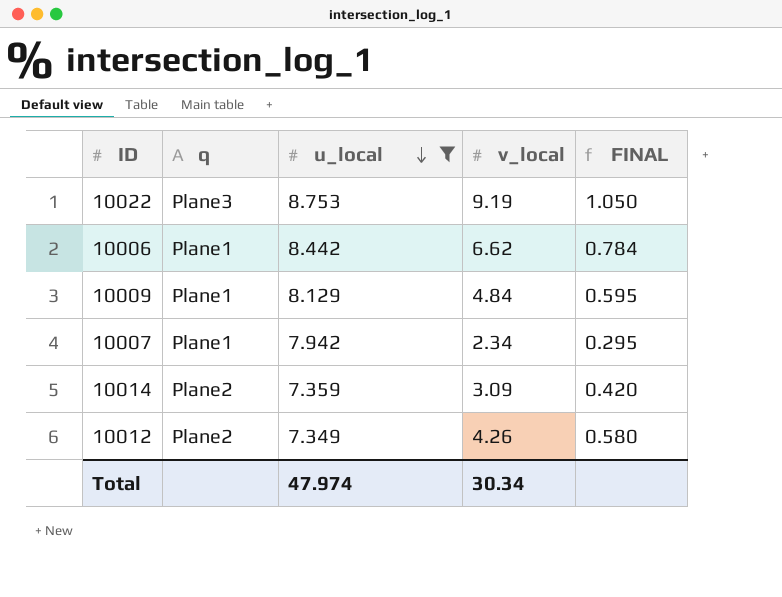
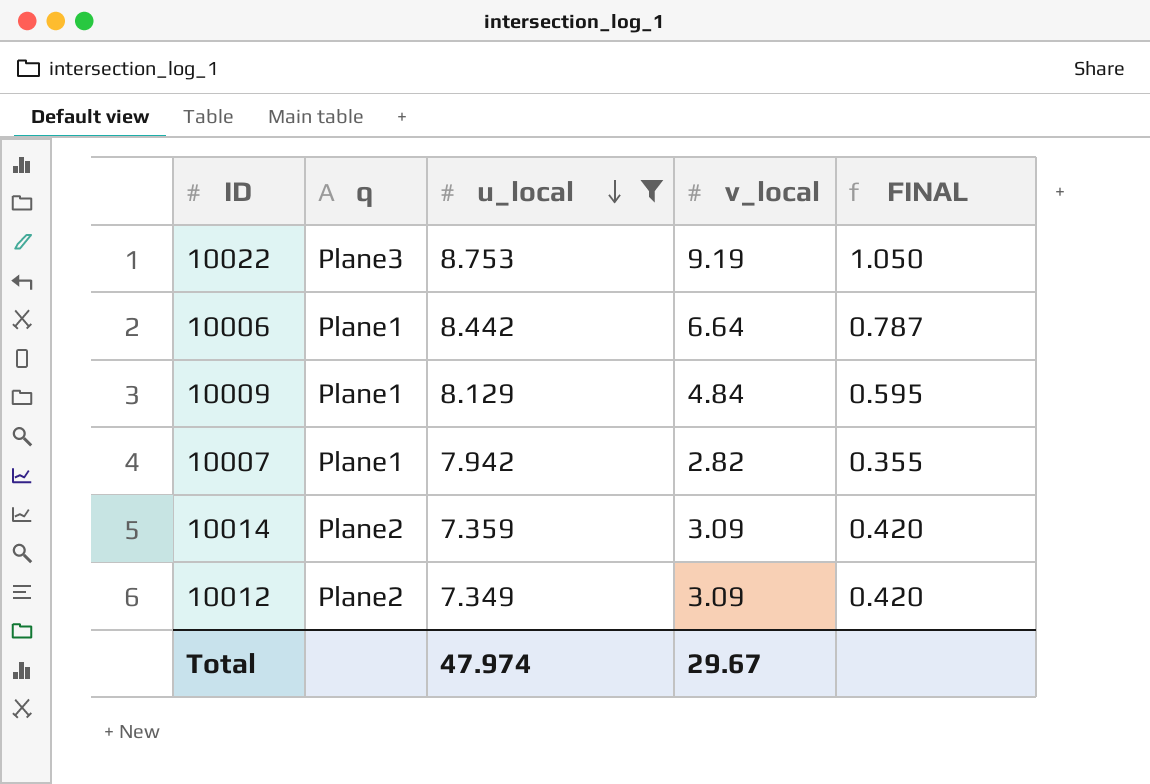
10006 | v_local: 6.62 -> 6.64
10006 | FINAL: 0.784 -> 0.787
10007 | v_local: 2.34 -> 2.82
10007 | FINAL: 0.295 -> 0.355
10012 | v_local: 4.26 -> 3.09
10012 | FINAL: 0.580 -> 0.420
Total | v_local: 30.34 -> 29.67

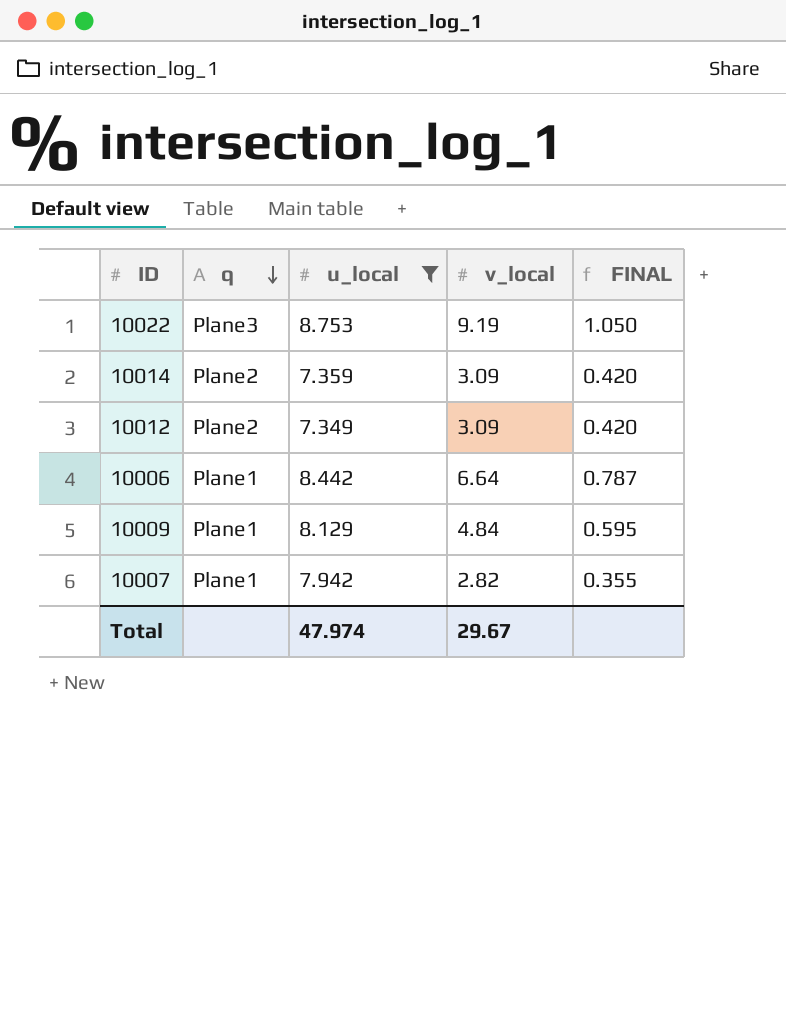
row order: u_local descending -> q descending

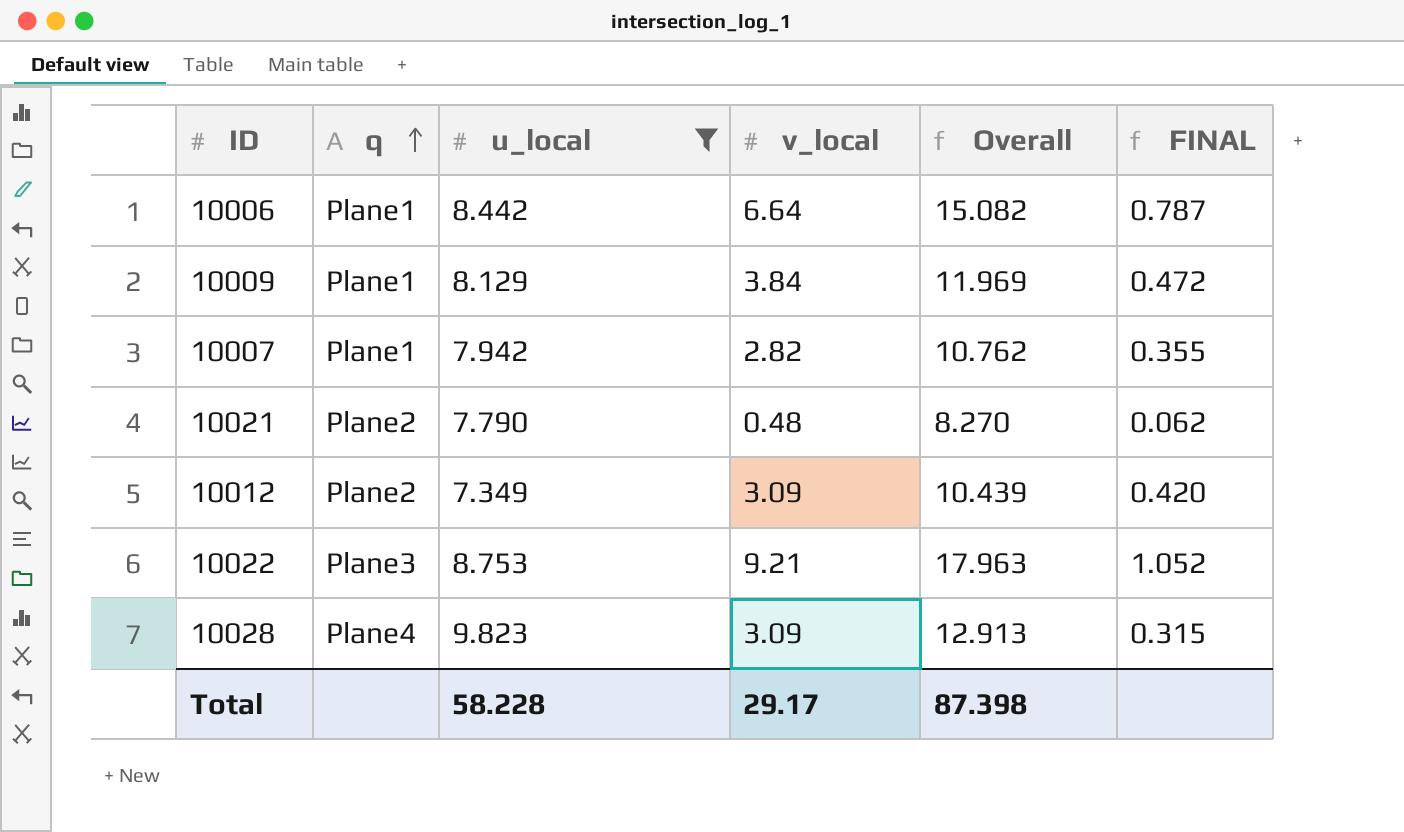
row order: q descending -> q ascending
column Overall | formula: none -> [u_local] + [v_local]
row 10014: Plane2 | 7.359 | 3.09 | 0.420 -> none
10009 | v_local: 4.84 -> 3.84
10009 | FINAL: 0.595 -> 0.472
row 10021: none -> Plane2 | 7.790 | 0.48 | 8.270 | 0.062
10022 | v_local: 9.19 -> 9.21
10022 | FINAL: 1.050 -> 1.052
row 10028: none -> Plane4 | 9.823 | 3.09 | 12.913 | 0.315
Total | u_local: 47.974 -> 58.228
Total | v_local: 29.67 -> 29.17

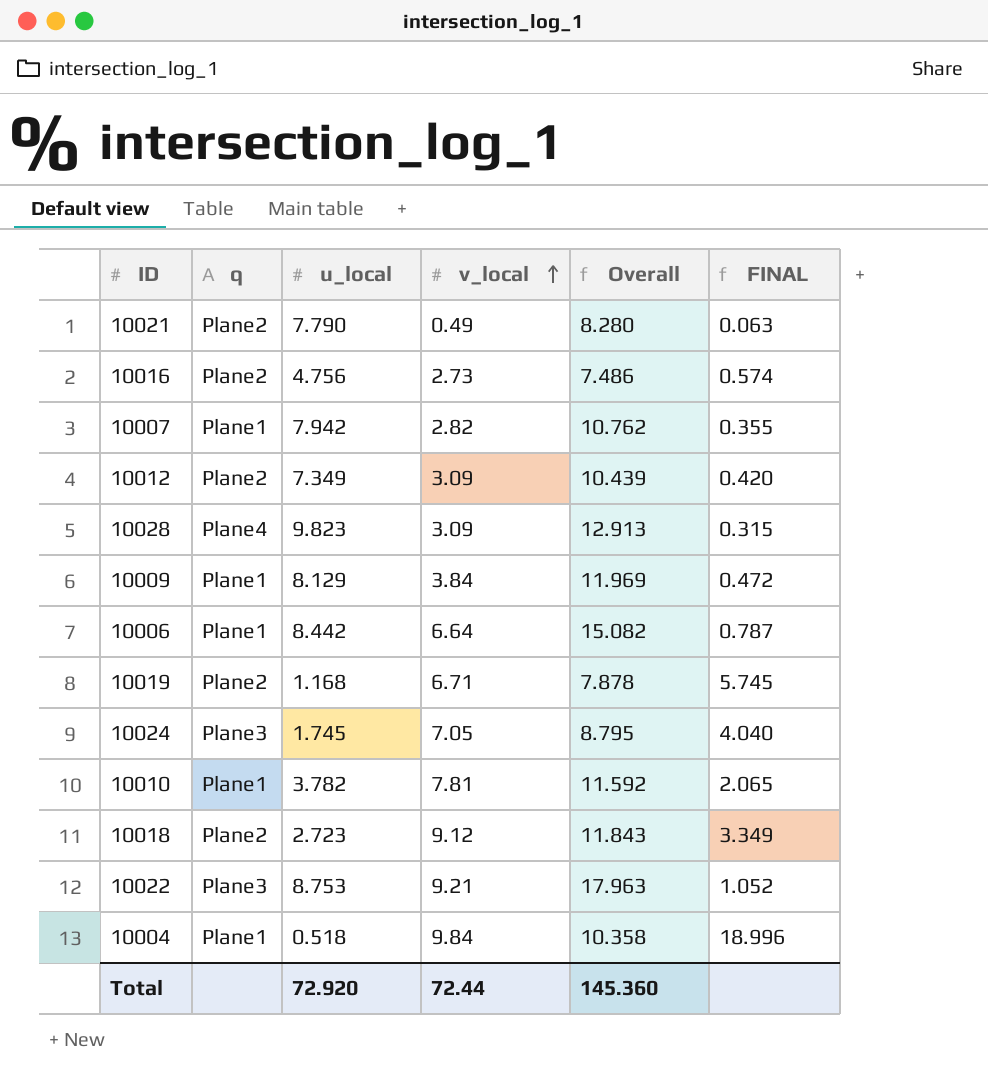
filter: u_local >= 7.349 -> none
row order: q ascending -> v_local ascending
10021 | v_local: 0.48 -> 0.49
10021 | Overall: 8.270 -> 8.280
10021 | FINAL: 0.062 -> 0.063
Total | u_local: 58.228 -> 72.920
Total | v_local: 29.17 -> 72.44
Total | Overall: 87.398 -> 145.360

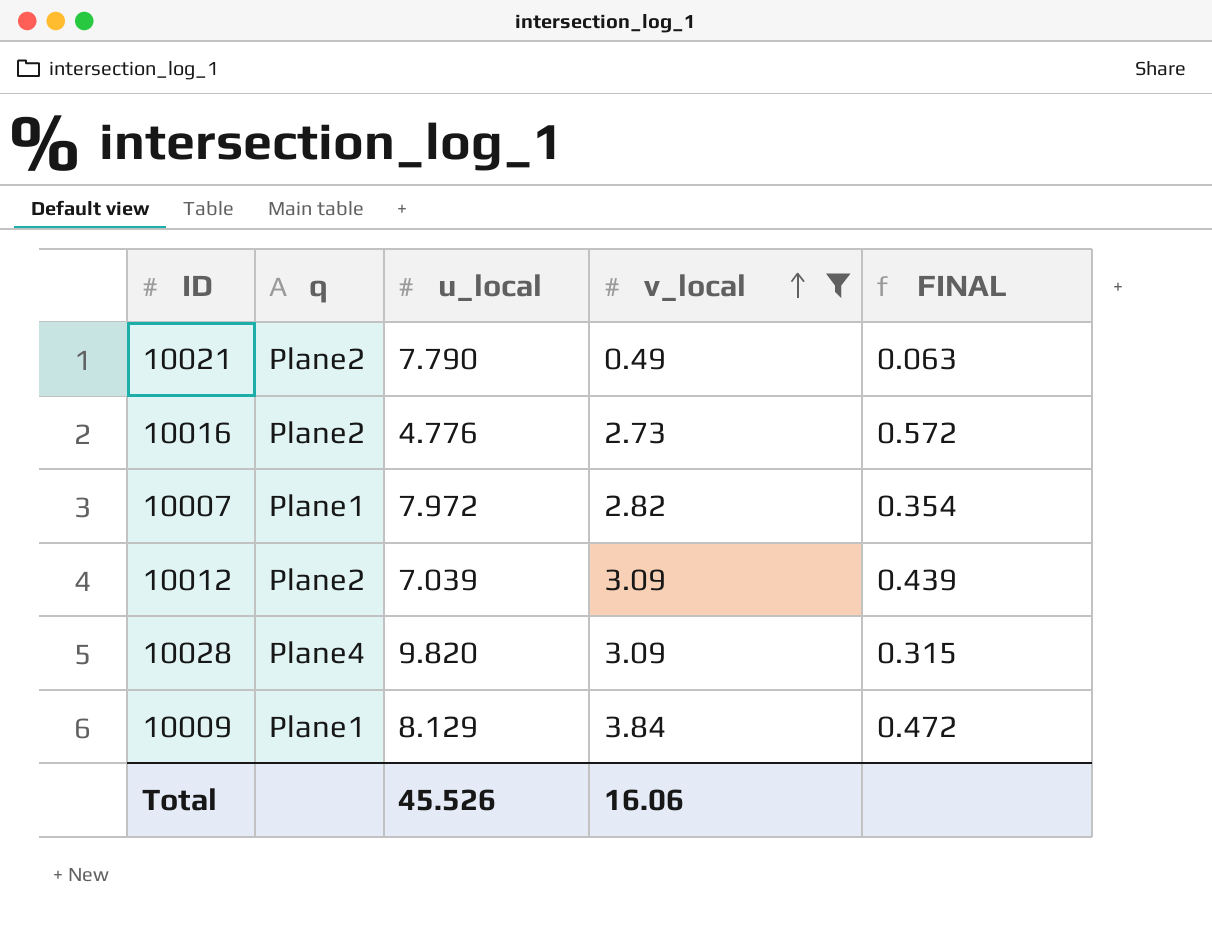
filter: none -> v_local <= 3.84
column Overall | formula: [u_local] + [v_local] -> none
10016 | u_local: 4.756 -> 4.776
10016 | FINAL: 0.574 -> 0.572
10007 | u_local: 7.942 -> 7.972
10007 | FINAL: 0.355 -> 0.354
10012 | u_local: 7.349 -> 7.039
10012 | FINAL: 0.420 -> 0.439
10028 | u_local: 9.823 -> 9.820
Total | u_local: 72.920 -> 45.526
Total | v_local: 72.44 -> 16.06

